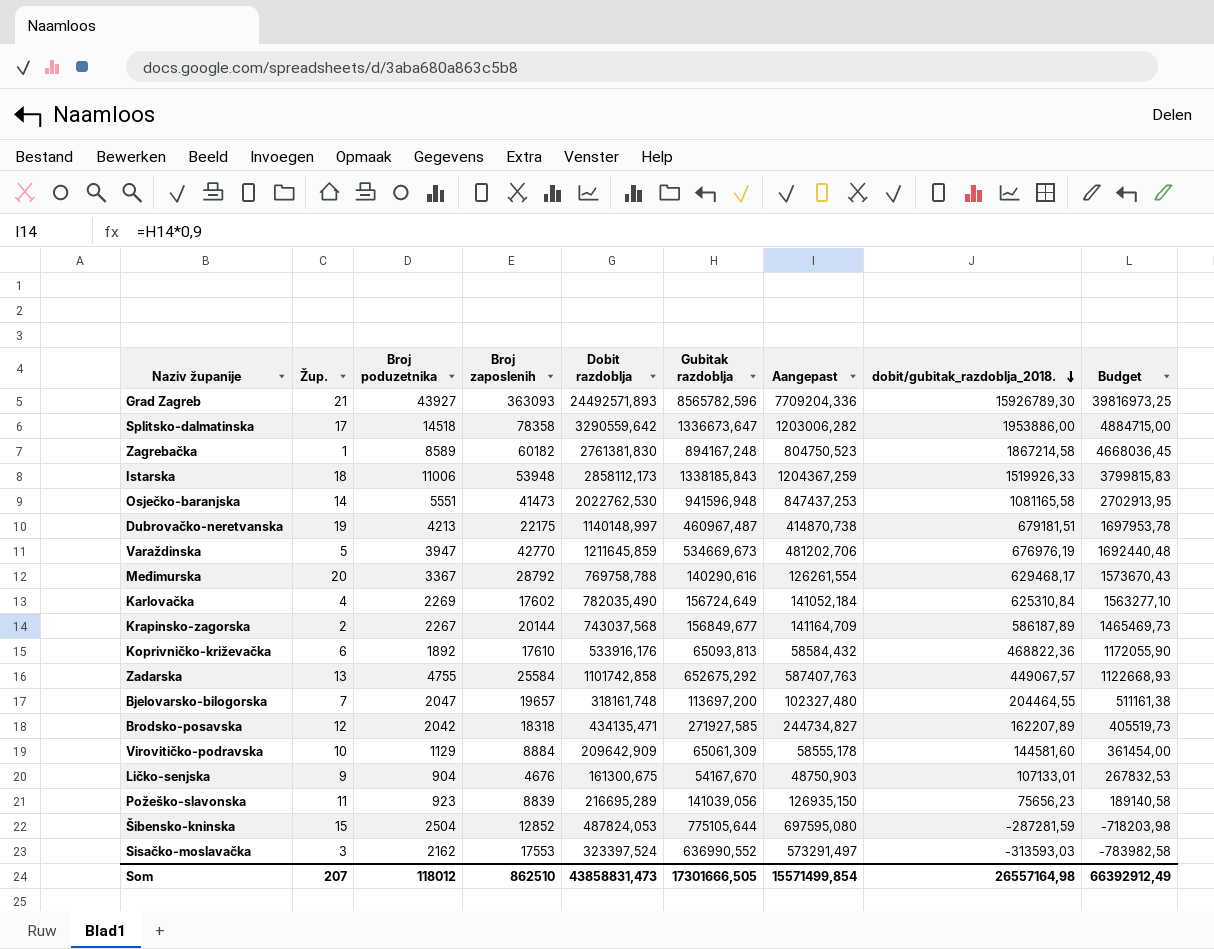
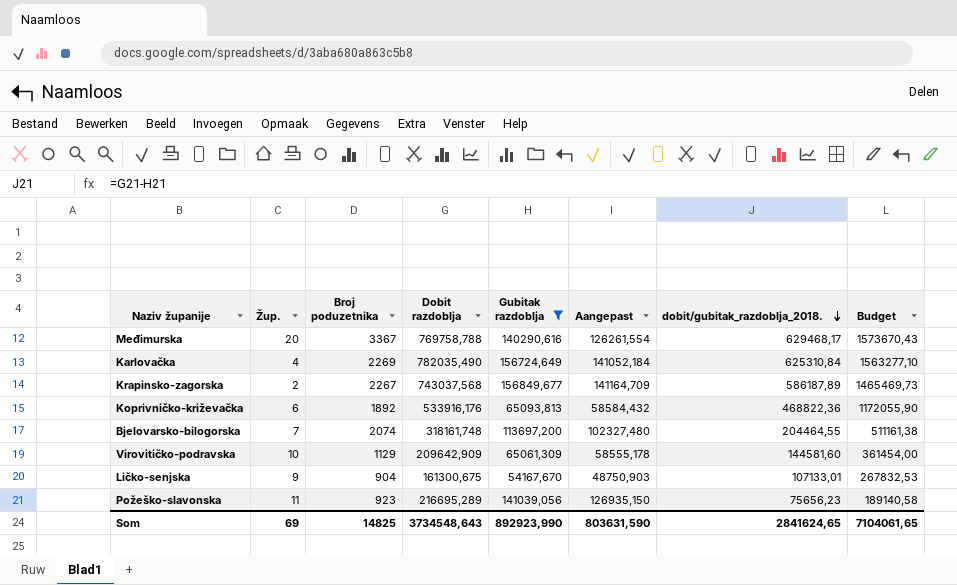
filter: none -> Gubitak razdoblja <= 156849,677
column Broj zaposlenih | position: 4 -> none
Bjelovarsko-bilogorska | Broj poduzetnika: 2047 -> 2074
Som | Žup.: 207 -> 69
Som | Broj poduzetnika: 118012 -> 14825
Som | Dobit razdoblja: 43858831,473 -> 3734548,643
Som | Gubitak razdoblja: 17301666,505 -> 892923,990
Som | Aangepast: 15571499,854 -> 803631,590
Som | dobit/gubitak_razdoblja_2018.: 26557164,98 -> 2841624,65
Som | Budget: 66392912,49 -> 7104061,65

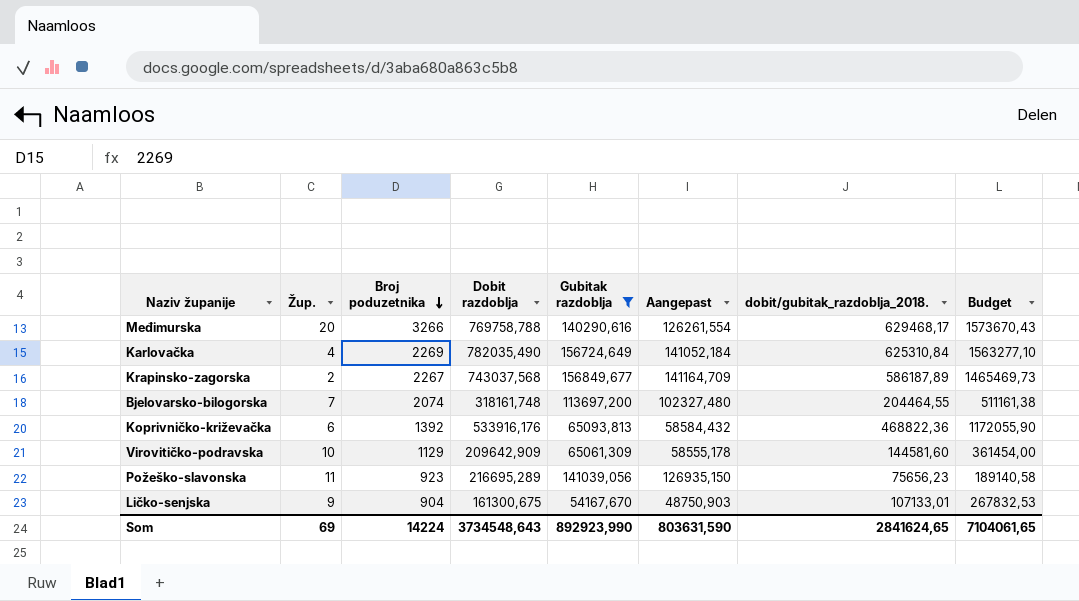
row order: dobit/gubitak_razdoblja_2018. descending -> Broj poduzetnika descending
Međimurska | Broj poduzetnika: 3367 -> 3266
Koprivničko-križevačka | Broj poduzetnika: 1892 -> 1392
Som | Broj poduzetnika: 14825 -> 14224

